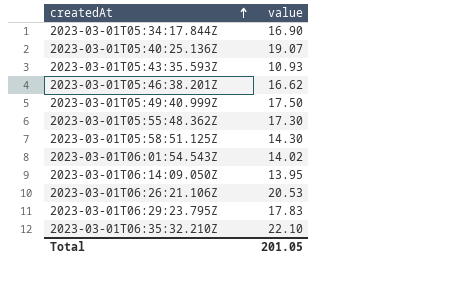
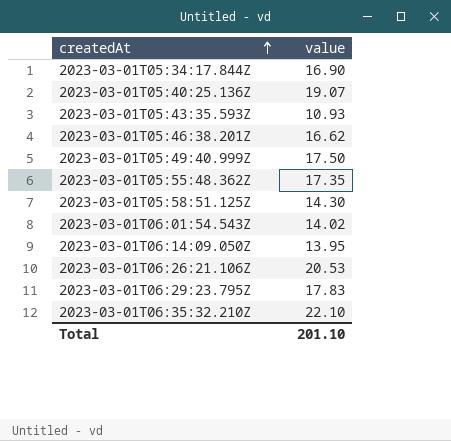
2023-03-01T05:55:48.362Z | value: 17.30 -> 17.35
Total | value: 201.05 -> 201.10

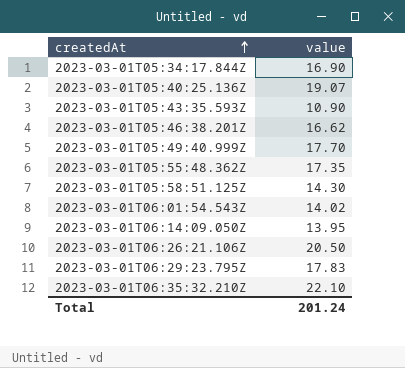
2023-03-01T05:43:35.593Z | value: 10.93 -> 10.90
2023-03-01T05:49:40.999Z | value: 17.50 -> 17.70
2023-03-01T06:26:21.106Z | value: 20.53 -> 20.50
Total | value: 201.10 -> 201.24

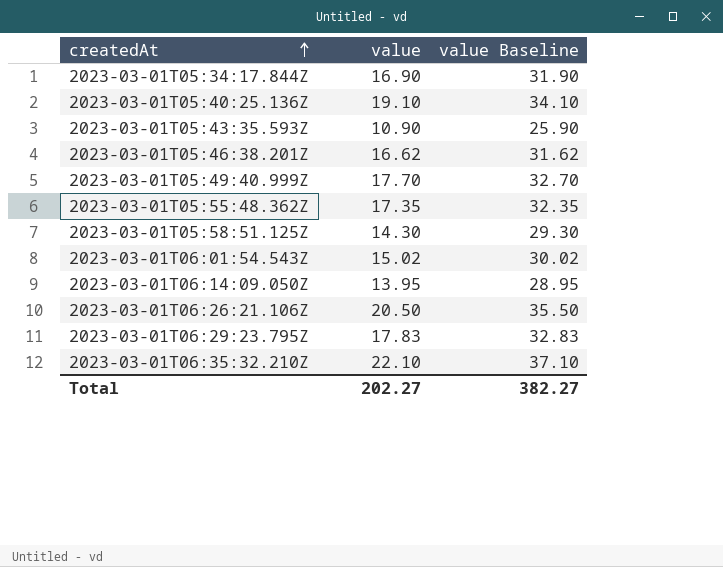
column value Baseline | formula: none -> [value] + 15
2023-03-01T05:40:25.136Z | value: 19.07 -> 19.10
2023-03-01T06:01:54.543Z | value: 14.02 -> 15.02
Total | value: 201.24 -> 202.27

